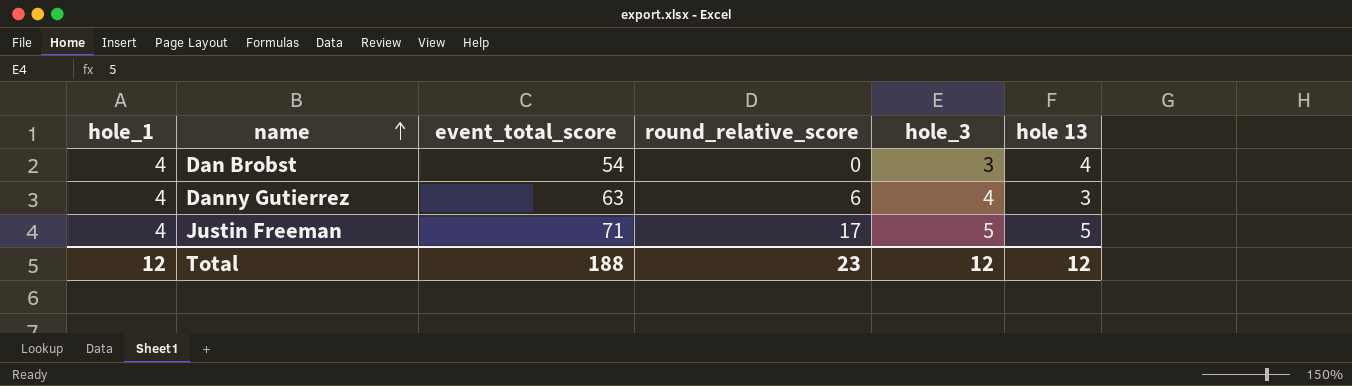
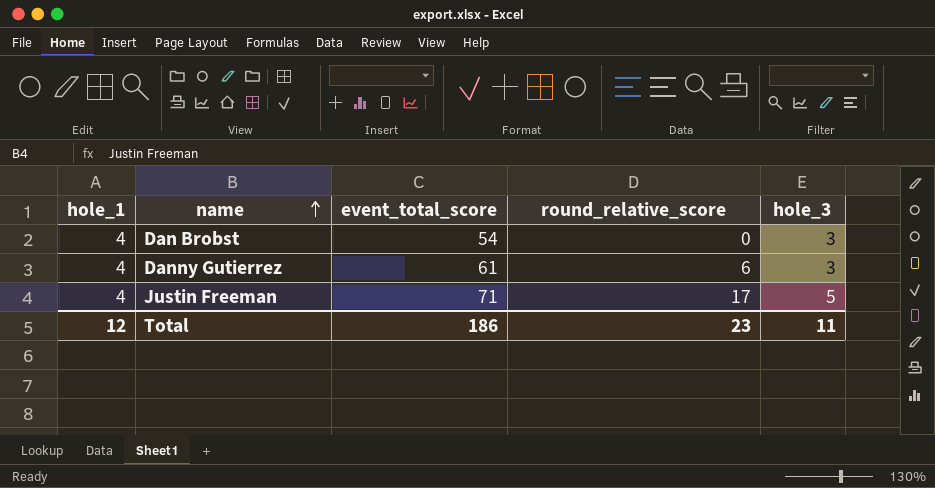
column hole 13 | position: 6 -> none
Danny Gutierrez | event_total_score: 63 -> 61
Danny Gutierrez | hole_3: 4 -> 3
Total | event_total_score: 188 -> 186
Total | hole_3: 12 -> 11

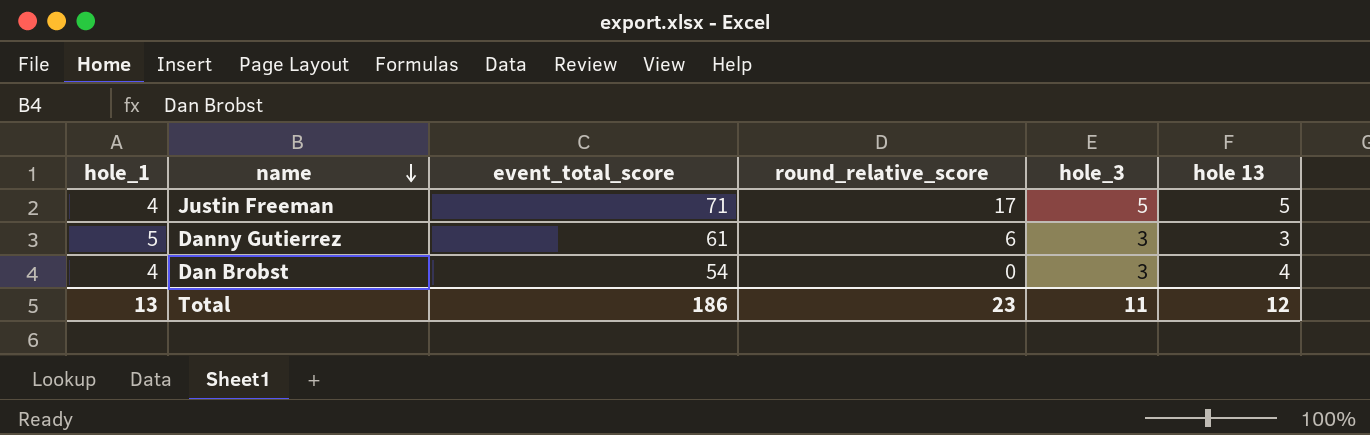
row order: name ascending -> name descending
column hole 13 | position: none -> 6
Danny Gutierrez | hole_1: 4 -> 5
Total | hole_1: 12 -> 13

